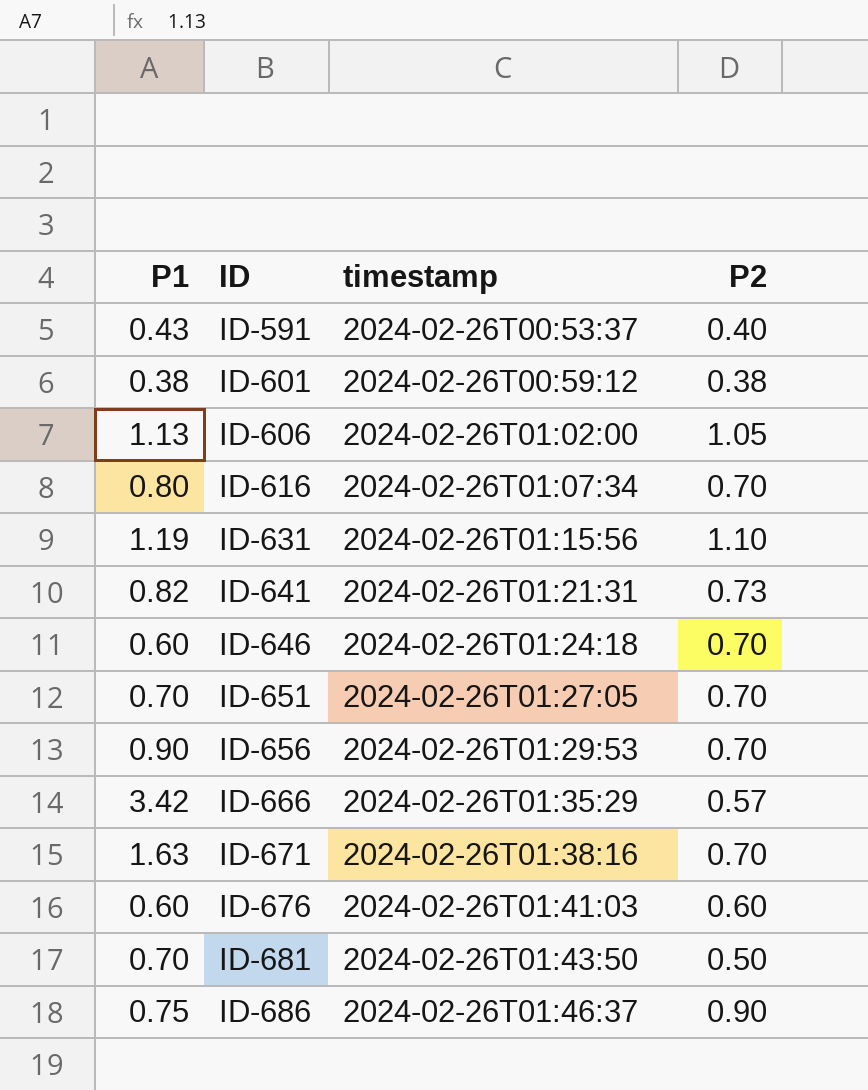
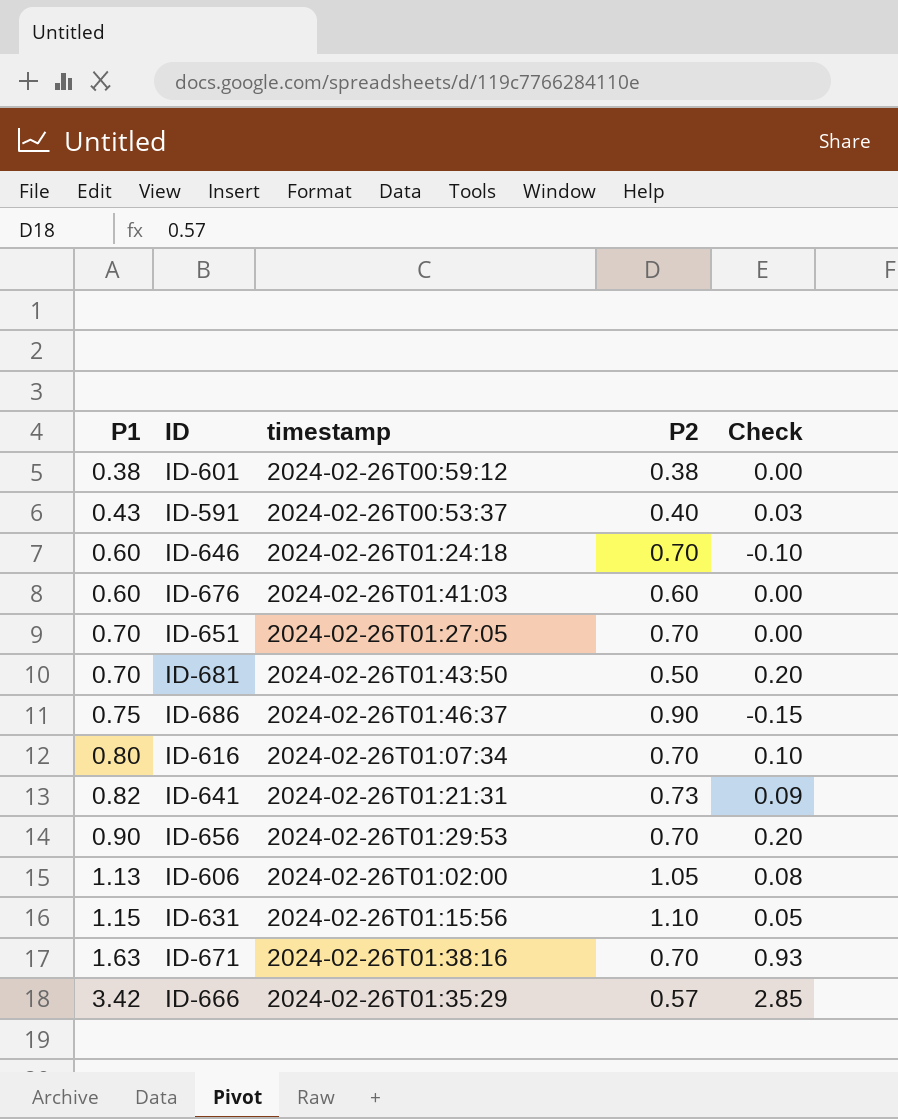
row order: ID ascending -> P1 ascending
column Check | formula: none -> [P1] - [P2]
ID-631 | P1: 1.19 -> 1.15

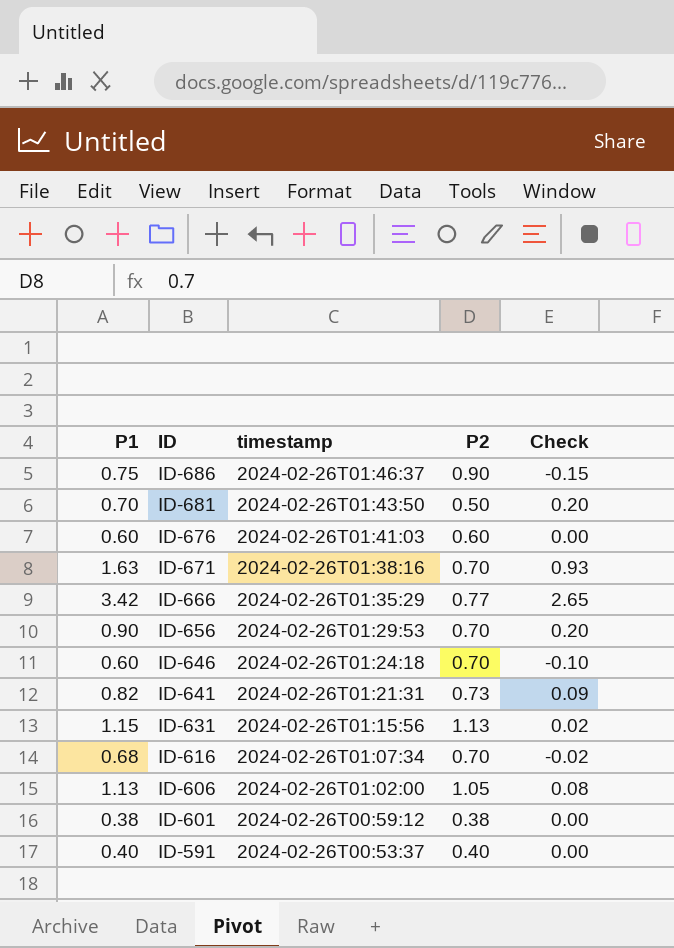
row order: P1 ascending -> ID descending
row ID-651: 0.70 | 2024-02-26T01:27:05 | 0.70 | 0.00 -> none
ID-666 | P2: 0.57 -> 0.77
ID-666 | Check: 2.85 -> 2.65
ID-631 | P2: 1.10 -> 1.13
ID-631 | Check: 0.05 -> 0.02
ID-616 | P1: 0.80 -> 0.68
ID-616 | Check: 0.10 -> -0.02
ID-591 | P1: 0.43 -> 0.40
ID-591 | Check: 0.03 -> 0.00

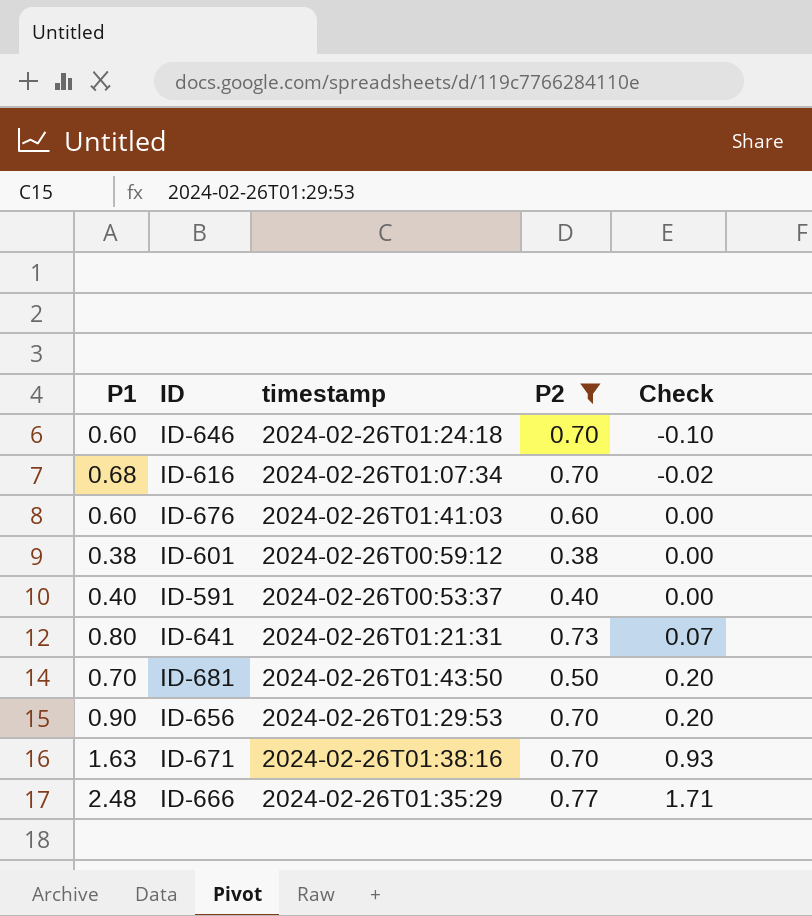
filter: none -> P2 <= 0.77
row order: ID descending -> Check ascending
ID-641 | P1: 0.82 -> 0.80
ID-641 | Check: 0.09 -> 0.07
ID-666 | P1: 3.42 -> 2.48
ID-666 | Check: 2.65 -> 1.71

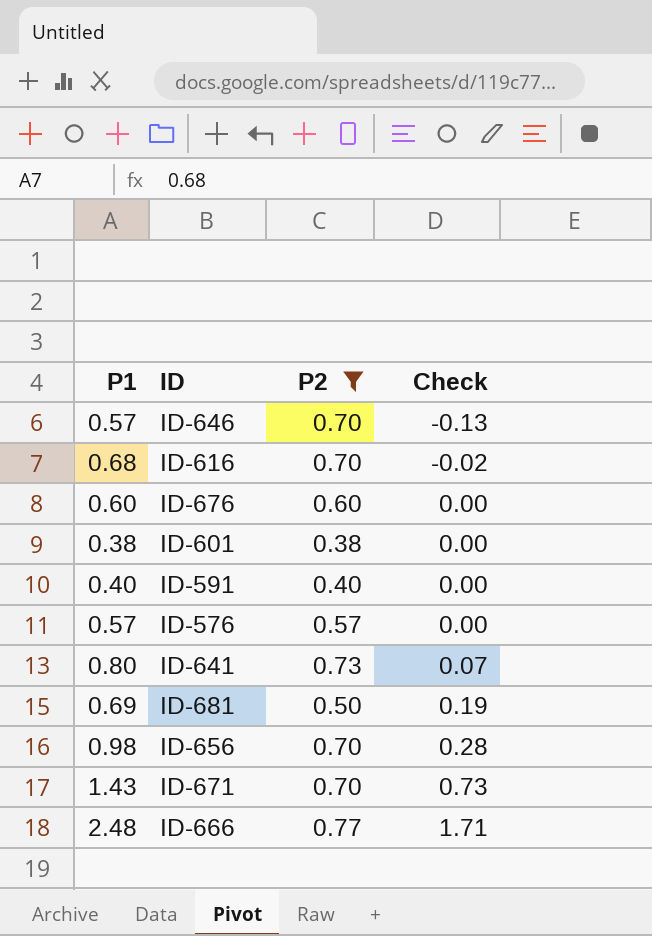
column timestamp | position: 3 -> none
ID-646 | P1: 0.60 -> 0.57
ID-646 | Check: -0.10 -> -0.13
row ID-576: none -> 0.57 | 0.57 | 0.00
ID-681 | P1: 0.70 -> 0.69
ID-681 | Check: 0.20 -> 0.19
ID-656 | P1: 0.90 -> 0.98
ID-656 | Check: 0.20 -> 0.28
ID-671 | P1: 1.63 -> 1.43
ID-671 | Check: 0.93 -> 0.73

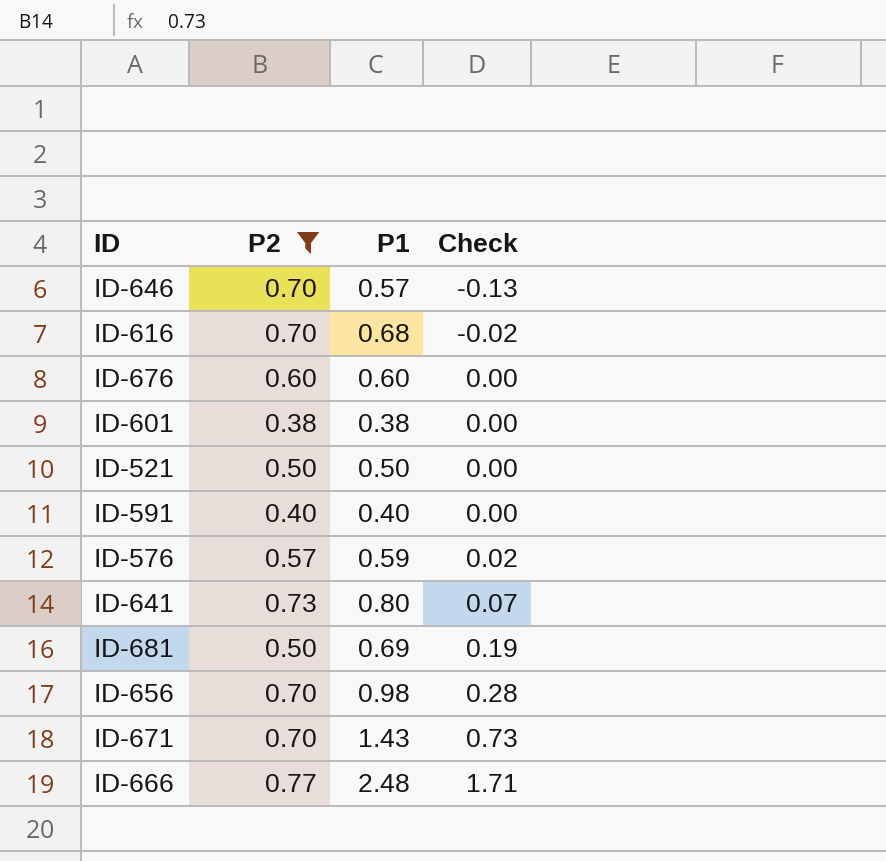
column P1 | position: 1 -> 3
row ID-521: none -> 0.50 | 0.50 | 0.00
ID-576 | P1: 0.57 -> 0.59
ID-576 | Check: 0.00 -> 0.02

